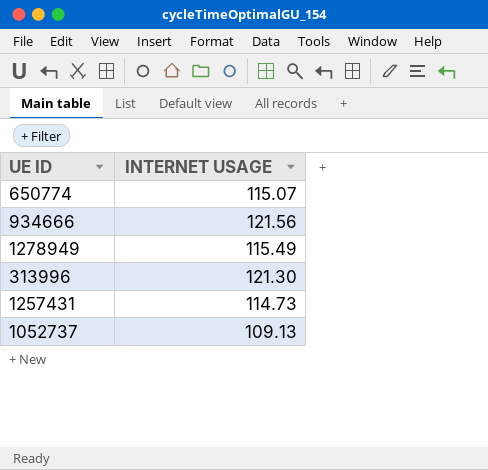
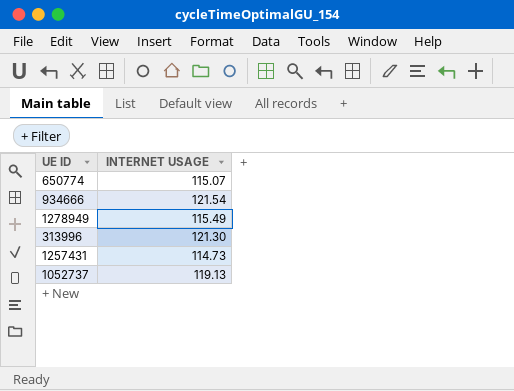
934666 | INTERNET USAGE: 121.56 -> 121.54
1052737 | INTERNET USAGE: 109.13 -> 119.13

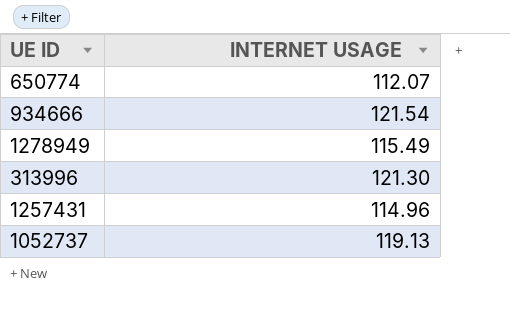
650774 | INTERNET USAGE: 115.07 -> 112.07
1257431 | INTERNET USAGE: 114.73 -> 114.96

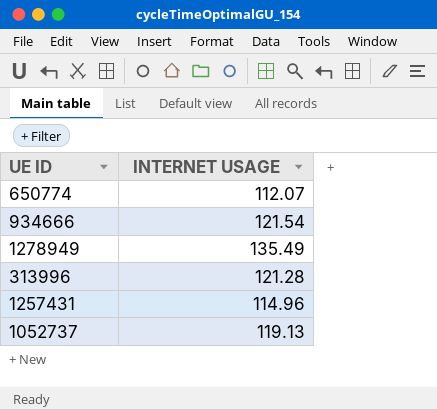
1278949 | INTERNET USAGE: 115.49 -> 135.49
313996 | INTERNET USAGE: 121.30 -> 121.28

